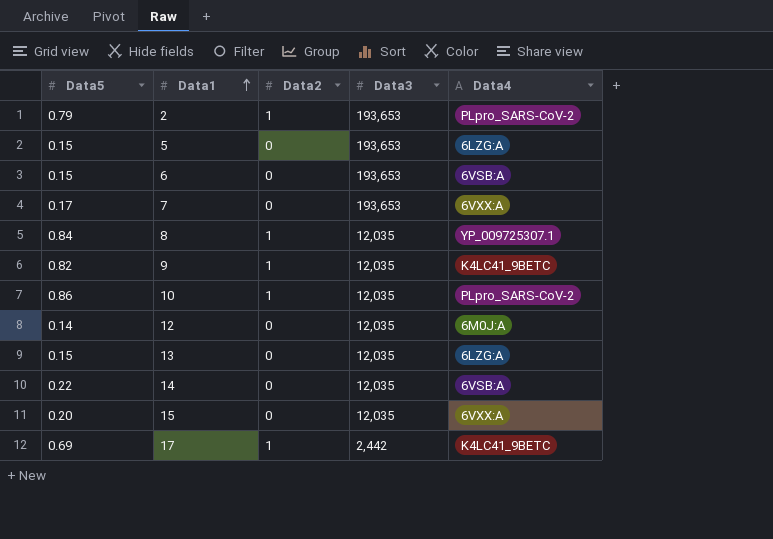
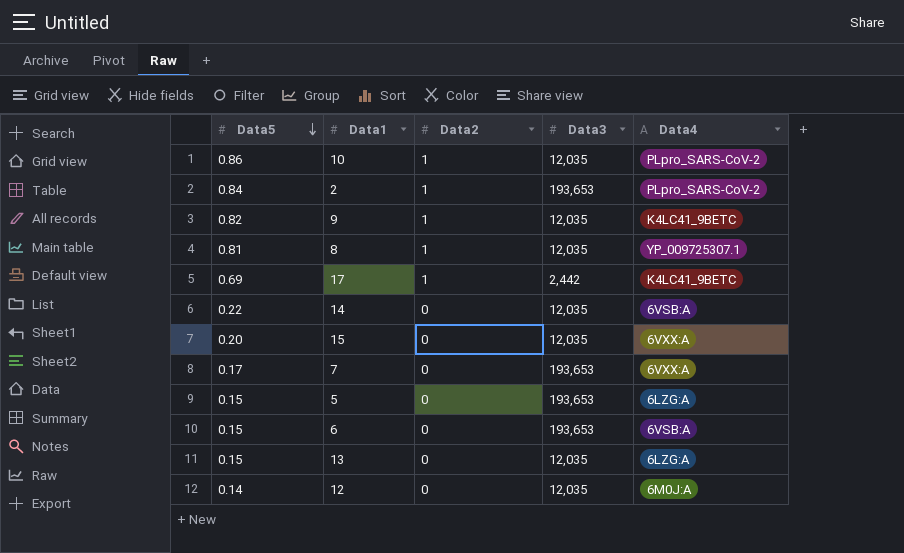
row order: Data1 ascending -> Data5 descending
2 | Data5: 0.79 -> 0.84
8 | Data5: 0.84 -> 0.81

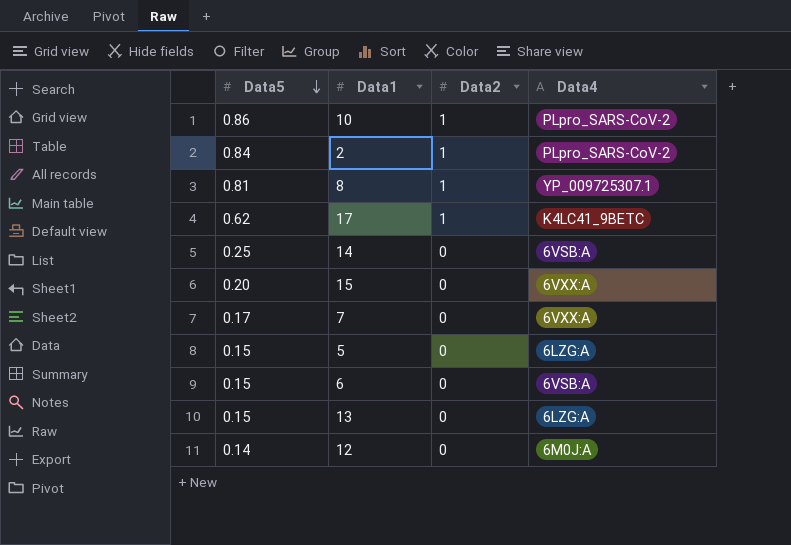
column Data3 | position: 4 -> none
row 9: 0.82 | 1 | 12,035 | K4LC41_9BETC -> none
17 | Data5: 0.69 -> 0.62
14 | Data5: 0.22 -> 0.25

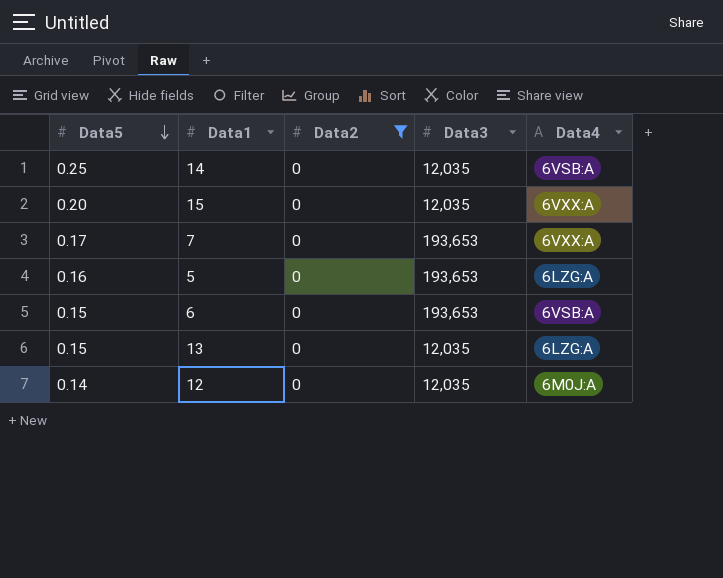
filter: none -> Data2 = 0
column Data3 | position: none -> 4
5 | Data5: 0.15 -> 0.16

